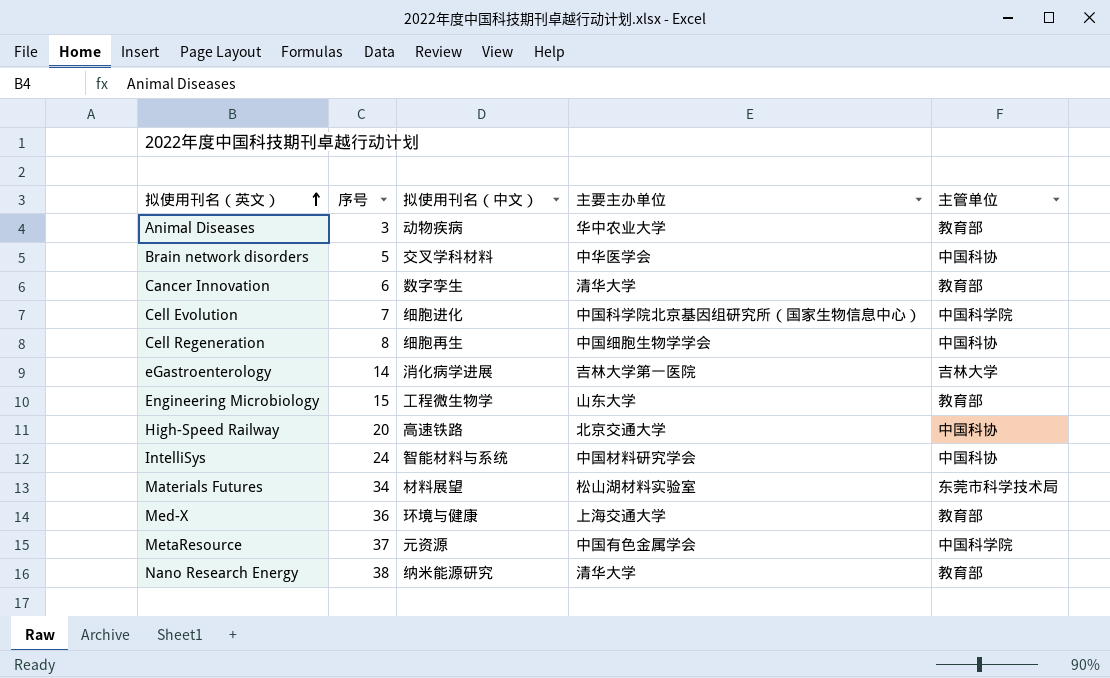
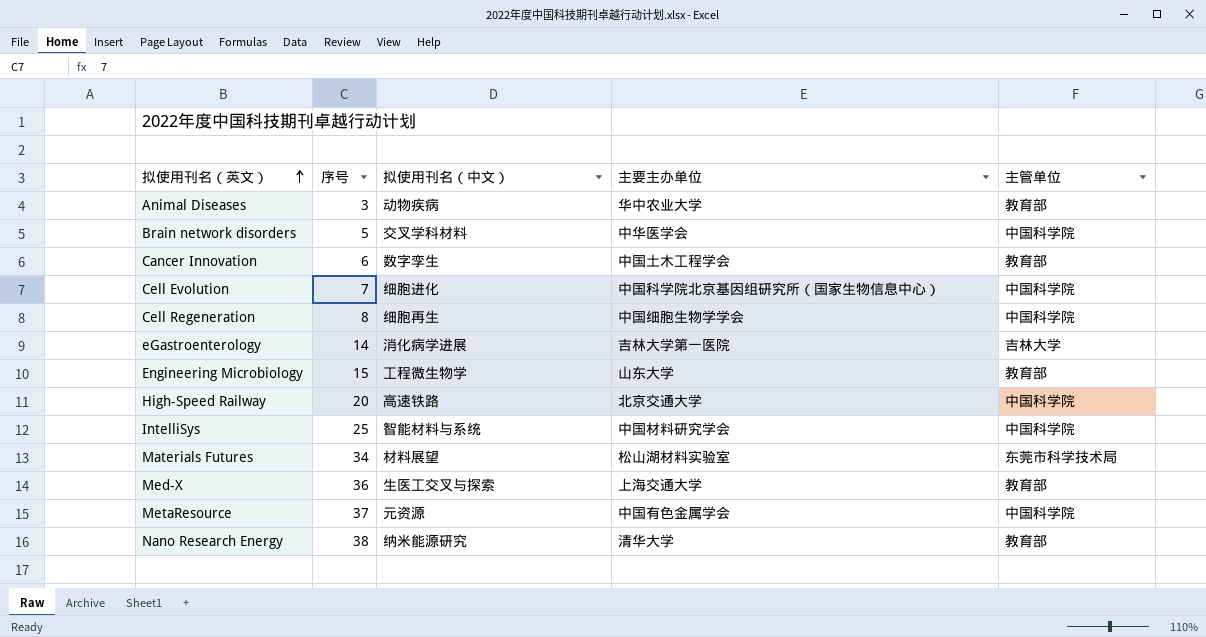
Brain network disorders | 主管单位: 中国科协 -> 中国科学院
Cancer Innovation | 主要主办单位: 清华大学 -> 中国土木工程学会
Cell Regeneration | 主管单位: 中国科协 -> 中国科学院
High-Speed Railway | 主管单位: 中国科协 -> 中国科学院
IntelliSys | 序号: 24 -> 25
IntelliSys | 主管单位: 中国科协 -> 中国科学院
Med-X | 拟使用刊名（中文）: 环境与健康 -> 生医工交叉与探索

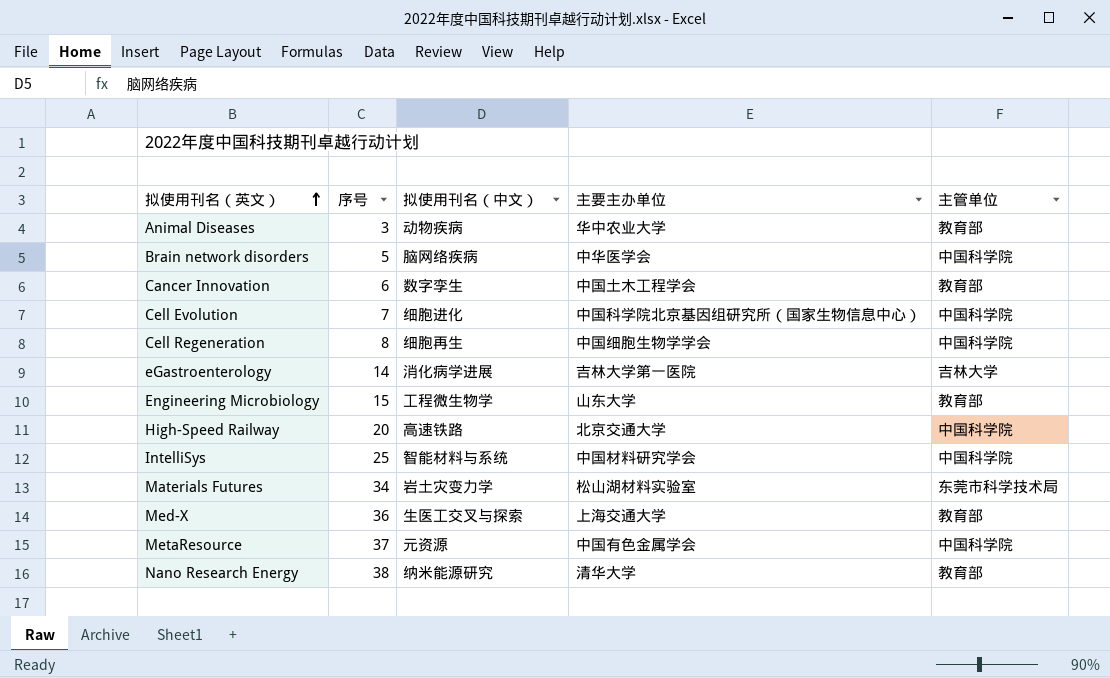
Brain network disorders | 拟使用刊名（中文）: 交叉学科材料 -> 脑网络疾病
Materials Futures | 拟使用刊名（中文）: 材料展望 -> 岩土灾变力学

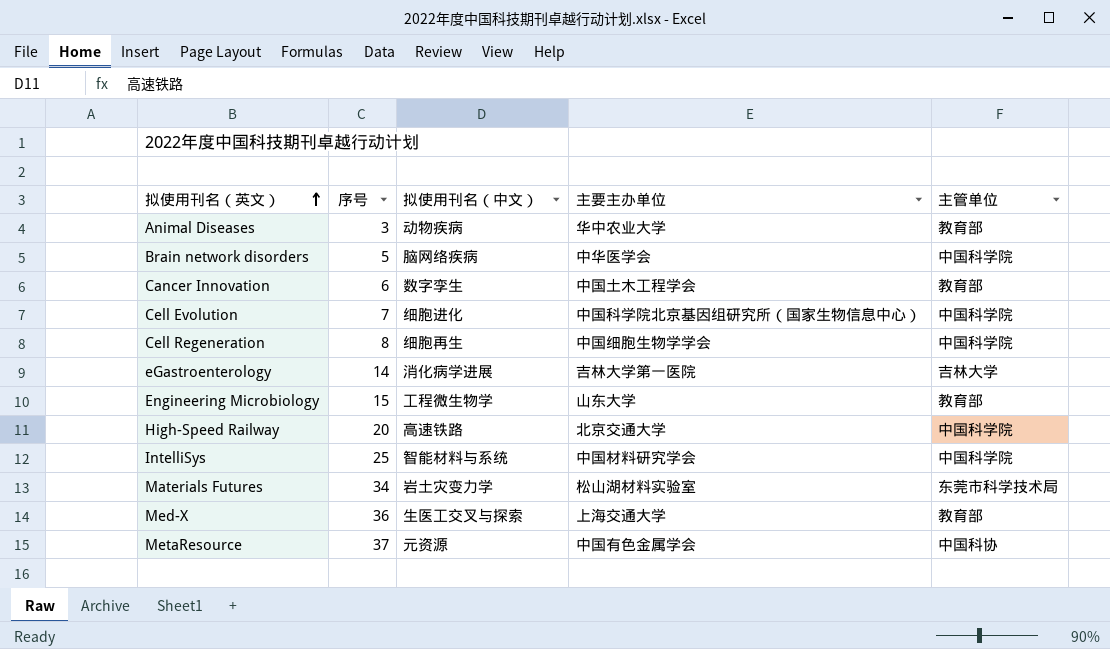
row Nano Research Energy: 38 | 纳米能源研究 | 清华大学 | 教育部 -> none
MetaResource | 主管单位: 中国科学院 -> 中国科协

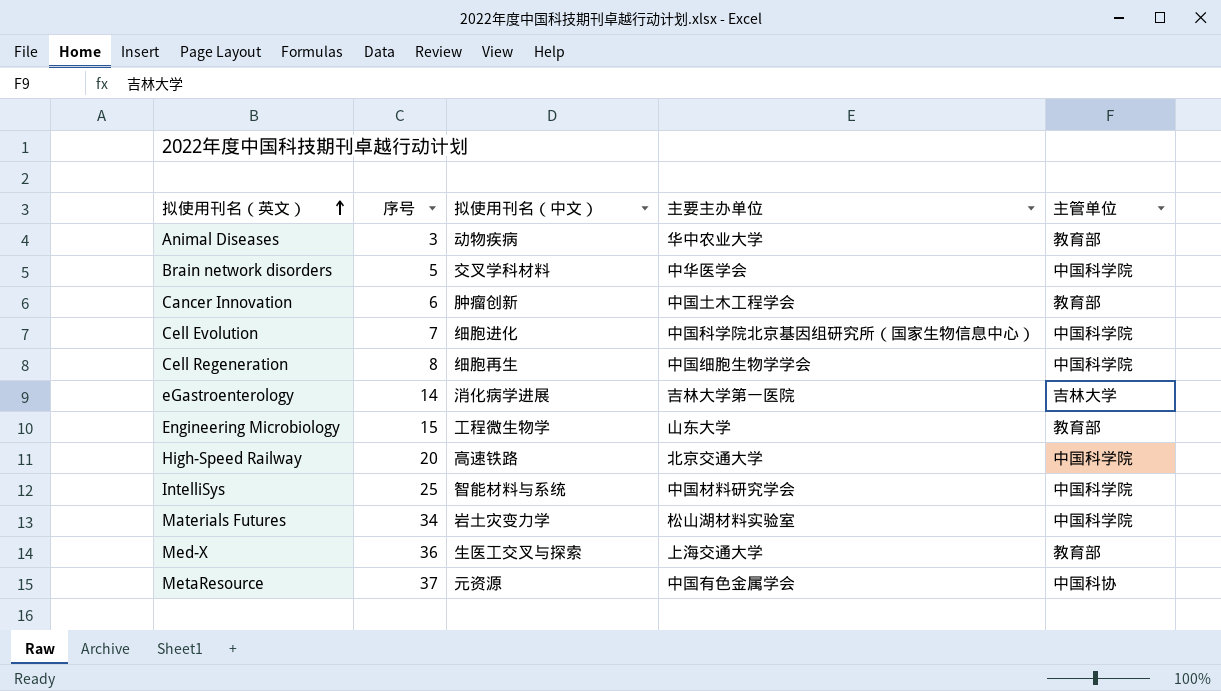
Brain network disorders | 拟使用刊名（中文）: 脑网络疾病 -> 交叉学科材料
Cancer Innovation | 拟使用刊名（中文）: 数字孪生 -> 肿瘤创新
Materials Futures | 主管单位: 东莞市科学技术局 -> 中国科学院

